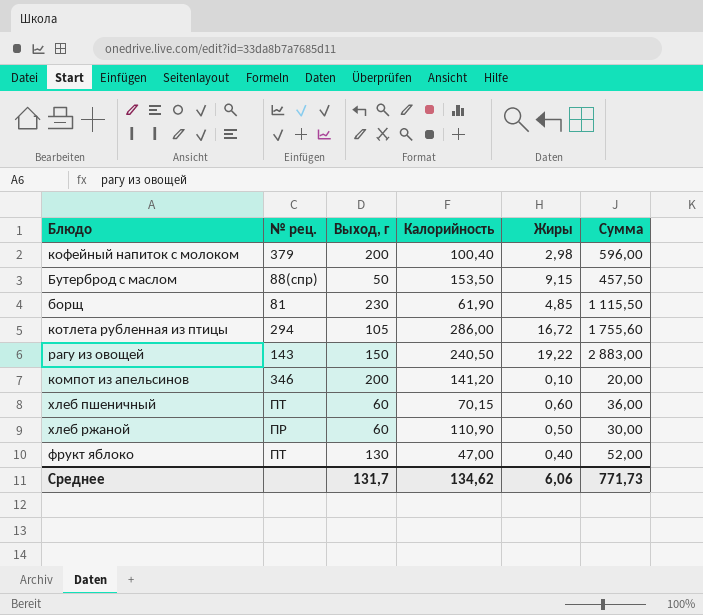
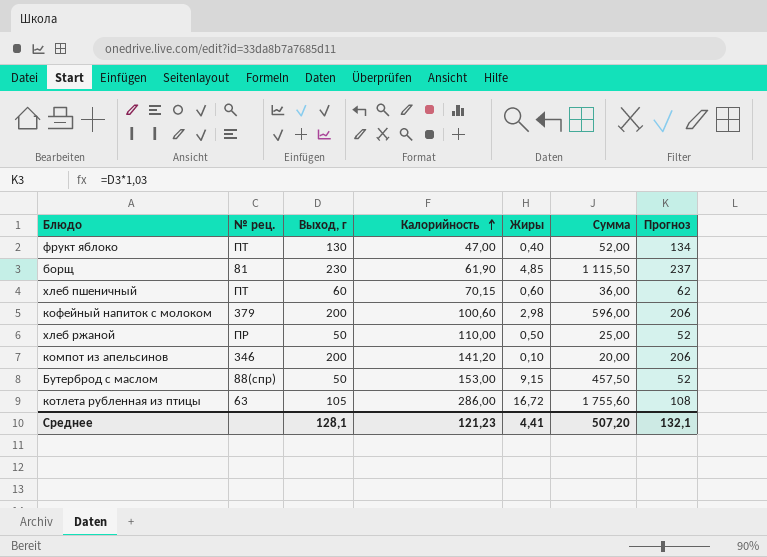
row order: none -> Калорийность ascending
column Прогноз | formula: none -> [Выход, г] * 1,03
row рагу из овощей: 143 | 150 | 240,50 | 19,22 | 2 883,00 -> none
кофейный напиток с молоком | Калорийность: 100,40 -> 100,60
хлеб ржаной | Выход, г: 60 -> 50
хлеб ржаной | Калорийность: 110,90 -> 110,00
хлеб ржаной | Сумма: 30,00 -> 25,00
Бутерброд с маслом | Калорийность: 153,50 -> 153,00
котлета рубленная из птицы | № рец.: 294 -> 63
Среднее | Выход, г: 131,7 -> 128,1
Среднее | Калорийность: 134,62 -> 121,23
Среднее | Жиры: 6,06 -> 4,41
Среднее | Сумма: 771,73 -> 507,20

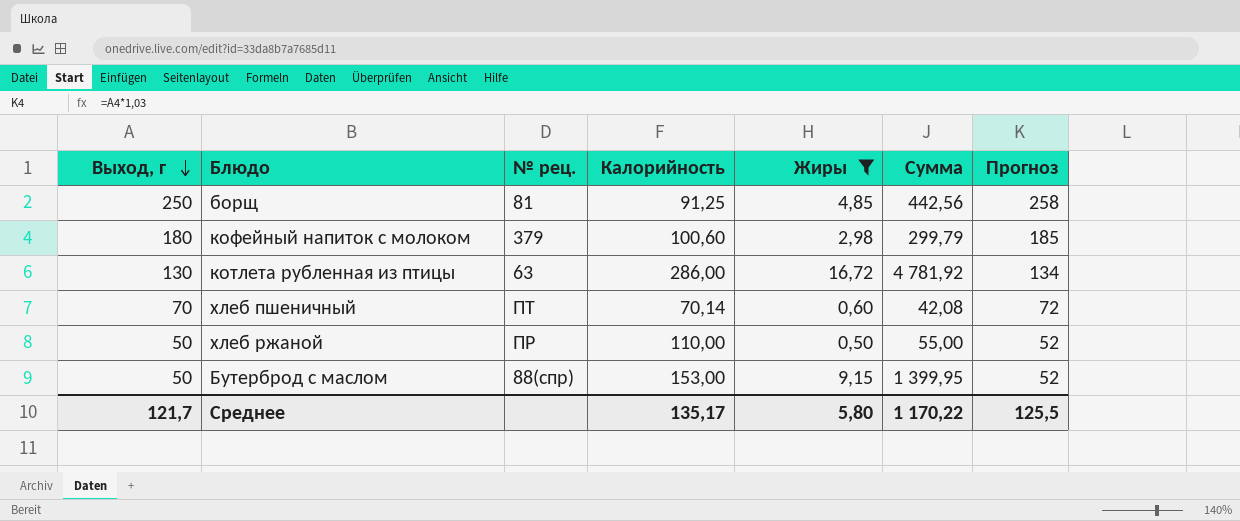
filter: none -> Жиры >= 0,50
row order: Калорийность ascending -> Выход, г descending
column Выход, г | position: 3 -> 1
column Сумма | formula: [Выход, г] * [Жиры] -> [Калорийность] * [Жиры]
борщ | Выход, г: 230 -> 250
борщ | Калорийность: 61,90 -> 91,25
борщ | Прогноз: 237 -> 258
кофейный напиток с молоком | Выход, г: 200 -> 180
кофейный напиток с молоком | Прогноз: 206 -> 185
котлета рубленная из птицы | Выход, г: 105 -> 130
котлета рубленная из птицы | Прогноз: 108 -> 134
хлеб пшеничный | Выход, г: 60 -> 70
хлеб пшеничный | Калорийность: 70,15 -> 70,14
хлеб пшеничный | Прогноз: 62 -> 72
Среднее | Выход, г: 128,1 -> 121,7
Среднее | Калорийность: 121,23 -> 135,17
Среднее | Жиры: 4,41 -> 5,80
Среднее | Сумма: 507,20 -> 1 170,22
Среднее | Прогноз: 132,1 -> 125,5

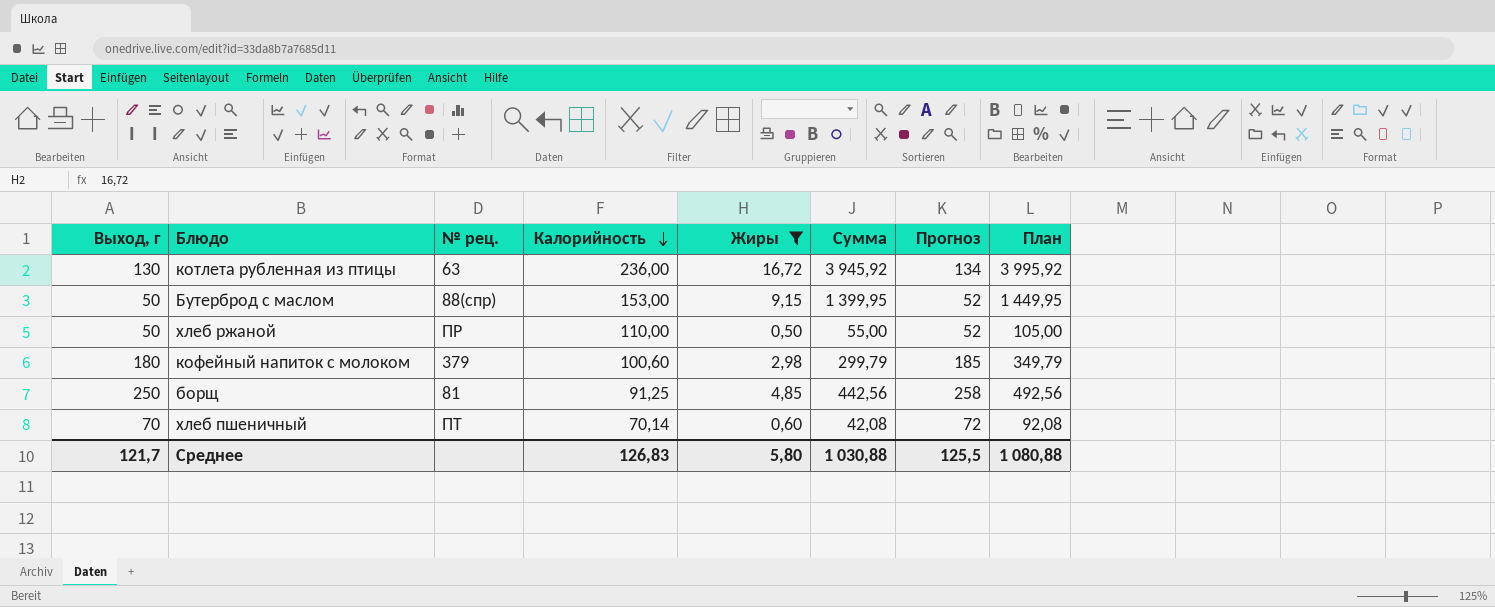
row order: Выход, г descending -> Калорийность descending
column План | formula: none -> [Сумма] + 50
котлета рубленная из птицы | Калорийность: 286,00 -> 236,00
котлета рубленная из птицы | Сумма: 4 781,92 -> 3 945,92
Среднее | Калорийность: 135,17 -> 126,83
Среднее | Сумма: 1 170,22 -> 1 030,88

